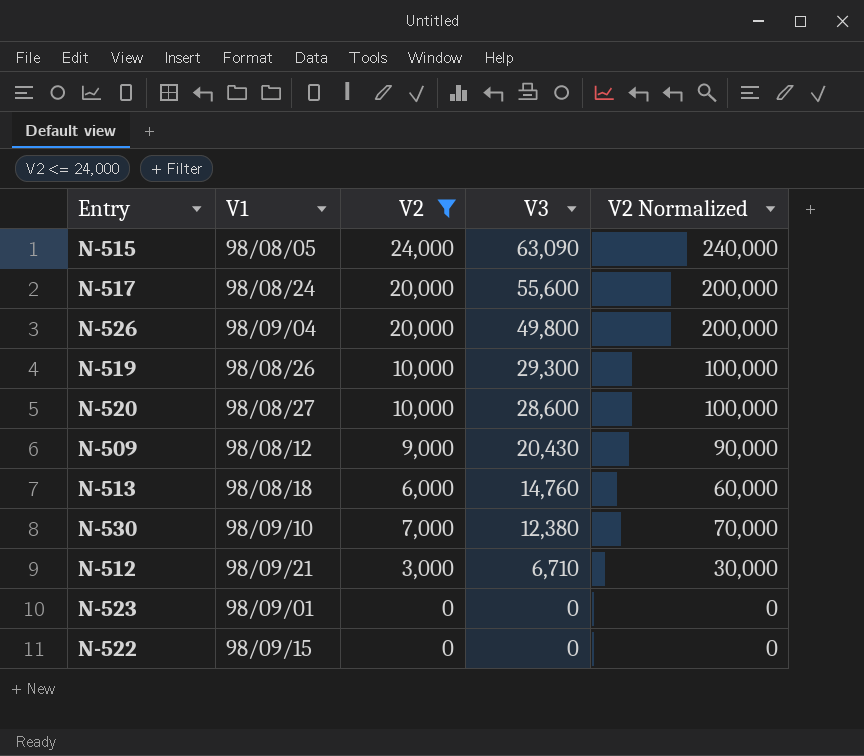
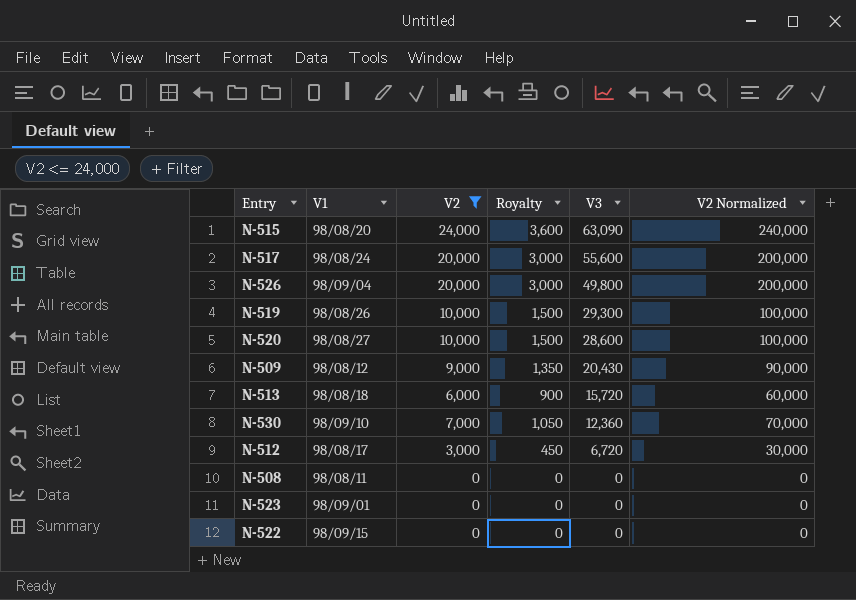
column Royalty | formula: none -> [V2] * 0.15
N-515 | V1: 98/08/05 -> 98/08/20
N-513 | V3: 14,760 -> 15,720
N-530 | V3: 12,380 -> 12,360
N-512 | V1: 98/09/21 -> 98/08/17
N-512 | V3: 6,710 -> 6,720
row N-508: none -> 98/08/11 | 0 | 0 | 0 | 0

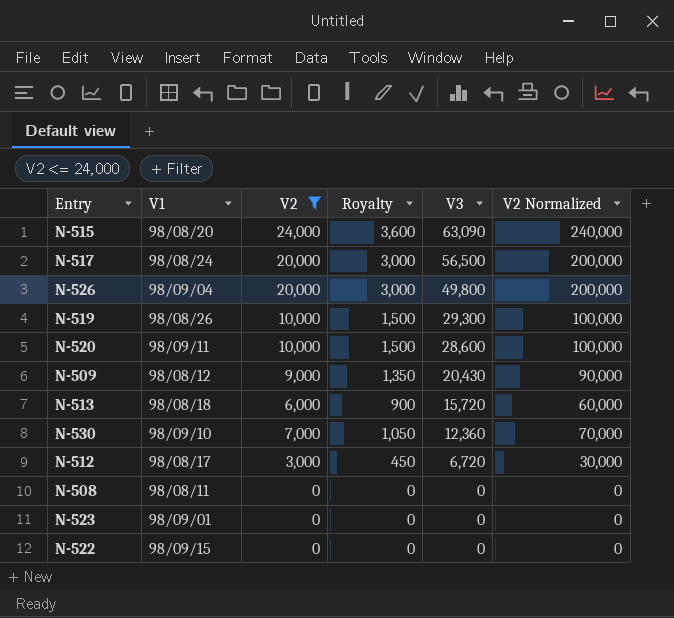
N-517 | V3: 55,600 -> 56,500
N-520 | V1: 98/08/27 -> 98/09/11

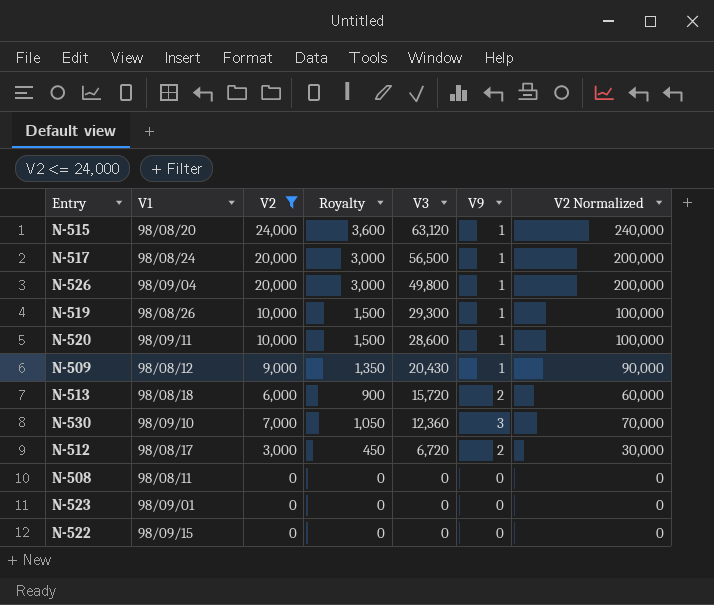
column V9 | position: none -> 6
N-515 | V3: 63,090 -> 63,120

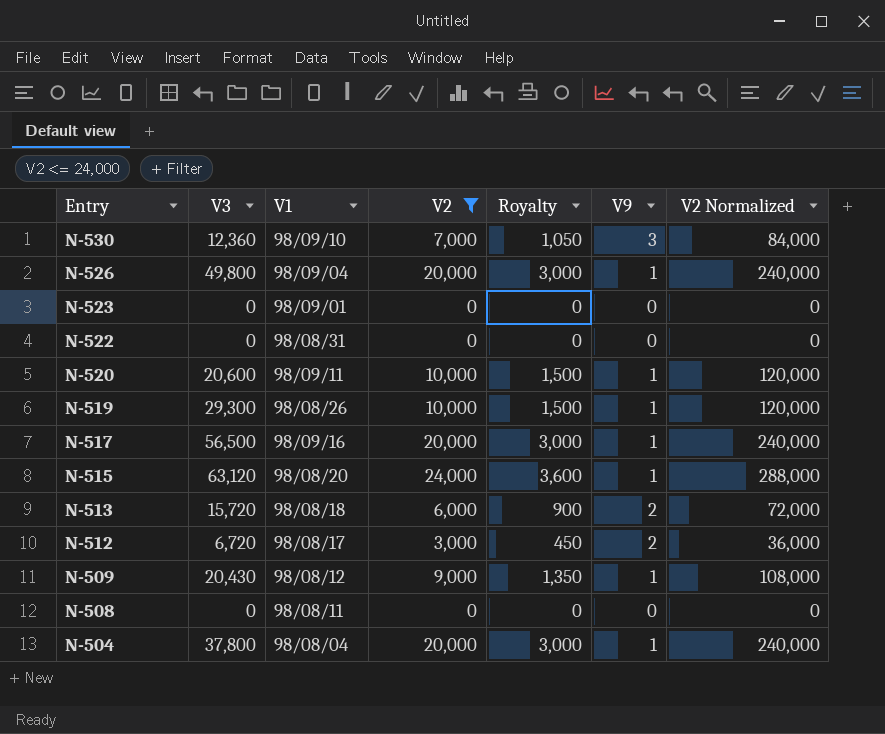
row order: V3 descending -> Entry descending
column V3 | position: 5 -> 2
column V2 Normalized | formula: [V2] * 10 -> [V2] * 12
N-522 | V1: 98/09/15 -> 98/08/31
N-520 | V3: 28,600 -> 20,600
N-517 | V1: 98/08/24 -> 98/09/16
row N-504: none -> 37,800 | 98/08/04 | 20,000 | 3,000 | 1 | 240,000

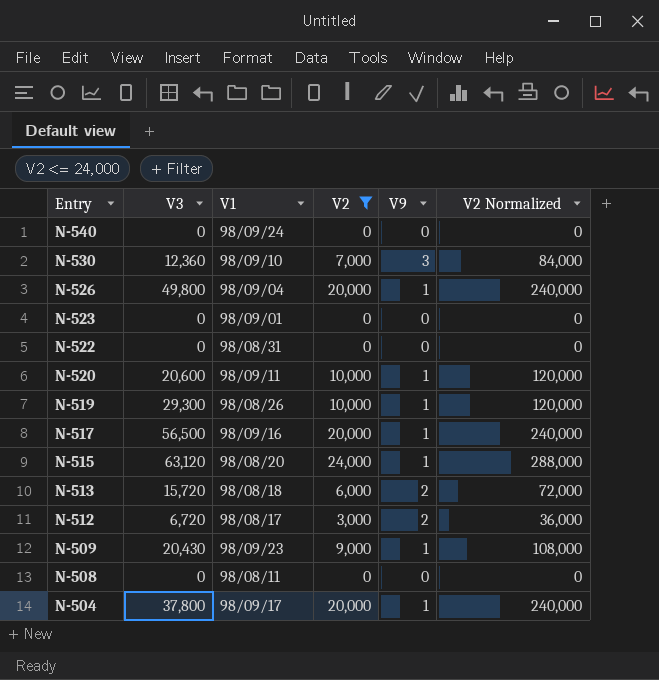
column Royalty | formula: [V2] * 0.15 -> none
row N-540: none -> 0 | 98/09/24 | 0 | 0 | 0
N-509 | V1: 98/08/12 -> 98/09/23
N-504 | V1: 98/08/04 -> 98/09/17

